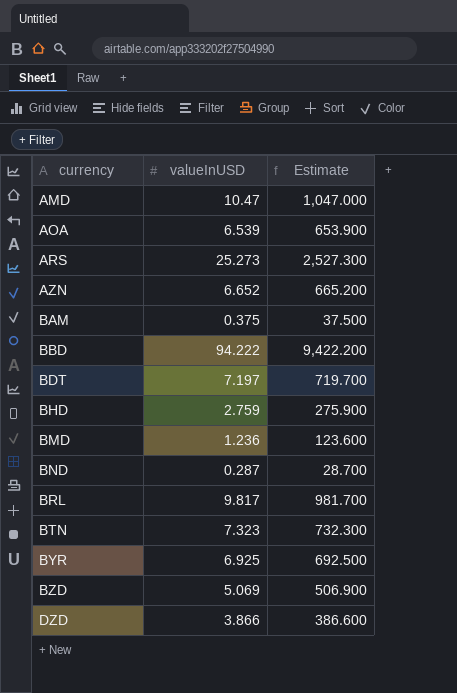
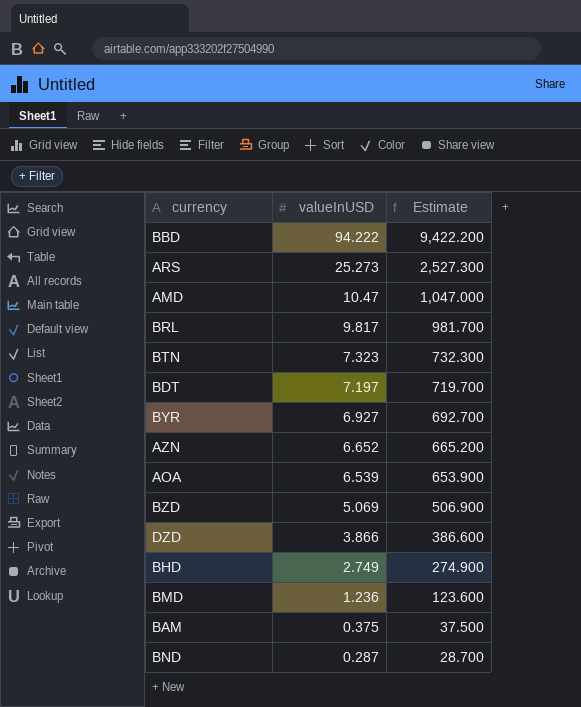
row order: currency ascending -> valueInUSD descending
BYR | valueInUSD: 6.925 -> 6.927
BYR | Estimate: 692.500 -> 692.700
BHD | valueInUSD: 2.759 -> 2.749
BHD | Estimate: 275.900 -> 274.900

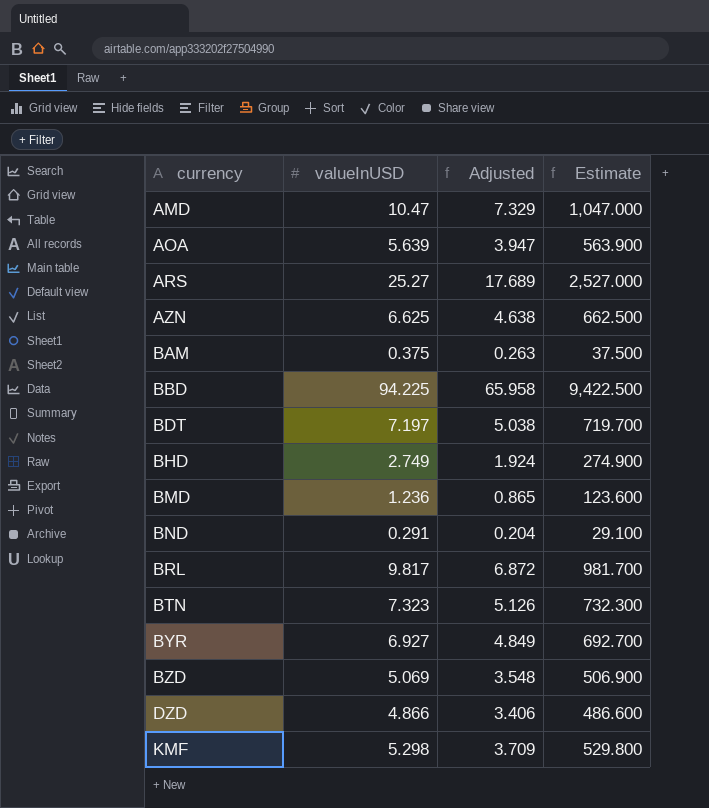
row order: valueInUSD descending -> currency ascending
column Adjusted | formula: none -> [valueInUSD] * 0.7
AOA | valueInUSD: 6.539 -> 5.639
AOA | Estimate: 653.900 -> 563.900
ARS | valueInUSD: 25.273 -> 25.27
ARS | Estimate: 2,527.300 -> 2,527.000
AZN | valueInUSD: 6.652 -> 6.625
AZN | Estimate: 665.200 -> 662.500
BBD | valueInUSD: 94.222 -> 94.225
BBD | Estimate: 9,422.200 -> 9,422.500
BND | valueInUSD: 0.287 -> 0.291
BND | Estimate: 28.700 -> 29.100
DZD | valueInUSD: 3.866 -> 4.866
DZD | Estimate: 386.600 -> 486.600
row KMF: none -> 5.298 | 3.709 | 529.800

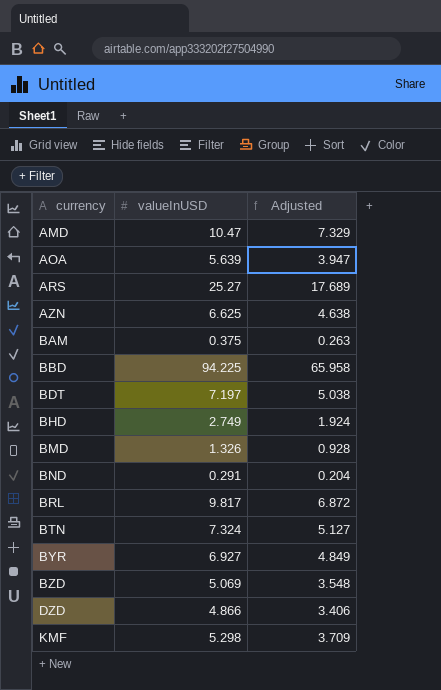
column Estimate | formula: [valueInUSD] * 100 -> none
BMD | valueInUSD: 1.236 -> 1.326
BMD | Adjusted: 0.865 -> 0.928
BTN | valueInUSD: 7.323 -> 7.324
BTN | Adjusted: 5.126 -> 5.127

